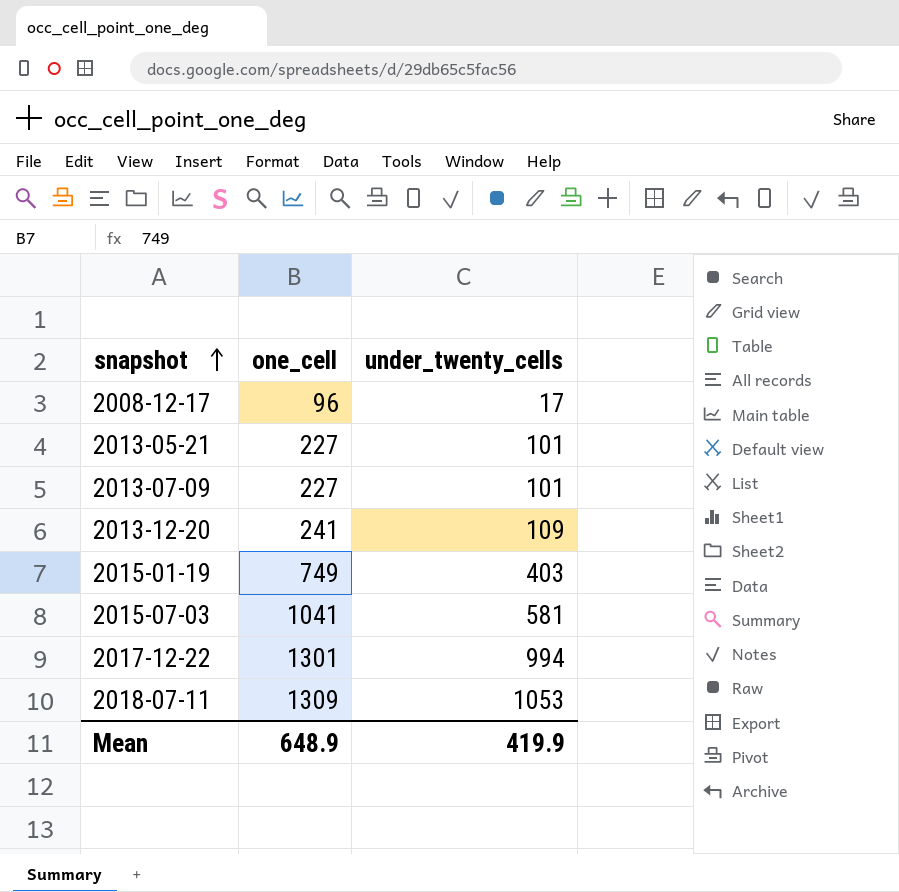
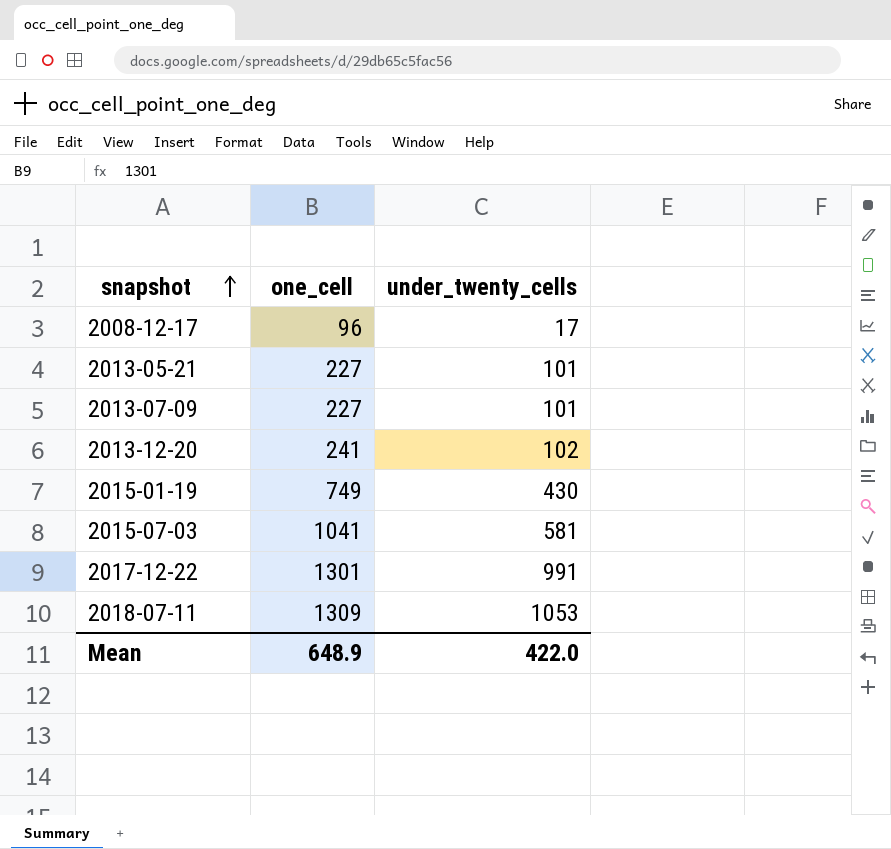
2013-12-20 | under_twenty_cells: 109 -> 102
2015-01-19 | under_twenty_cells: 403 -> 430
2017-12-22 | under_twenty_cells: 994 -> 991
Mean | under_twenty_cells: 419.9 -> 422.0

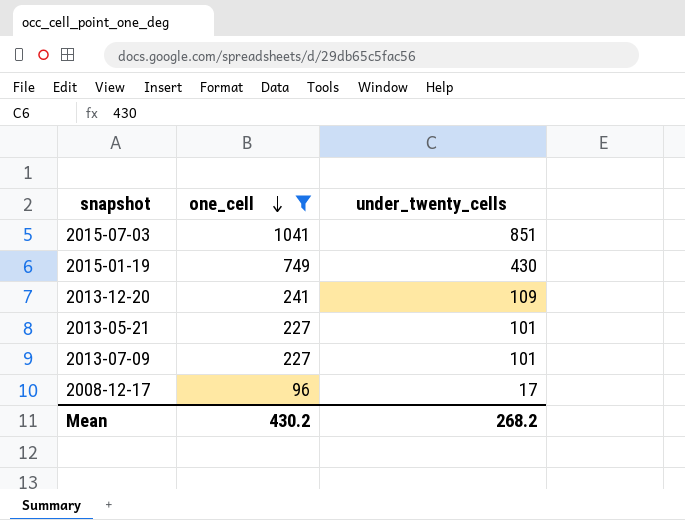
filter: none -> one_cell <= 1041
row order: snapshot ascending -> one_cell descending
2015-07-03 | under_twenty_cells: 581 -> 851
2013-12-20 | under_twenty_cells: 102 -> 109
Mean | one_cell: 648.9 -> 430.2
Mean | under_twenty_cells: 422.0 -> 268.2

